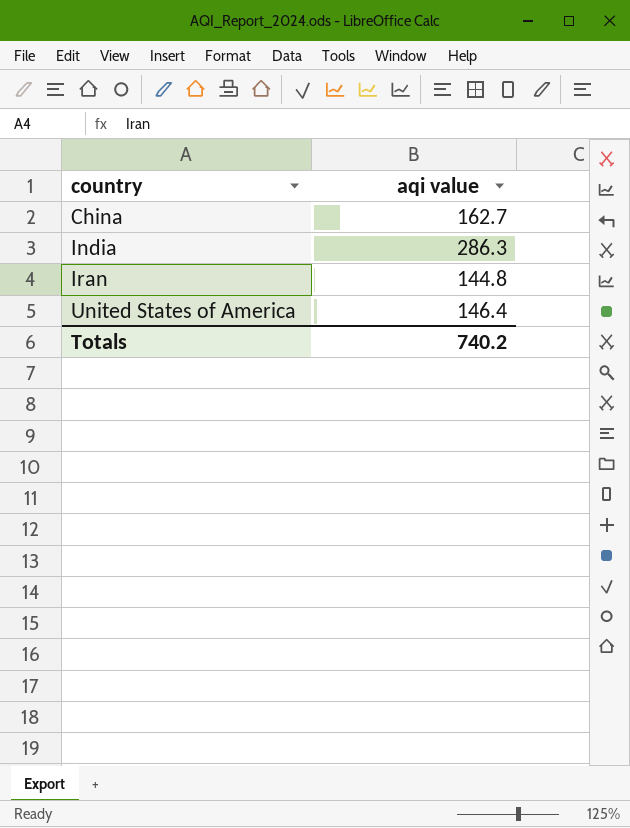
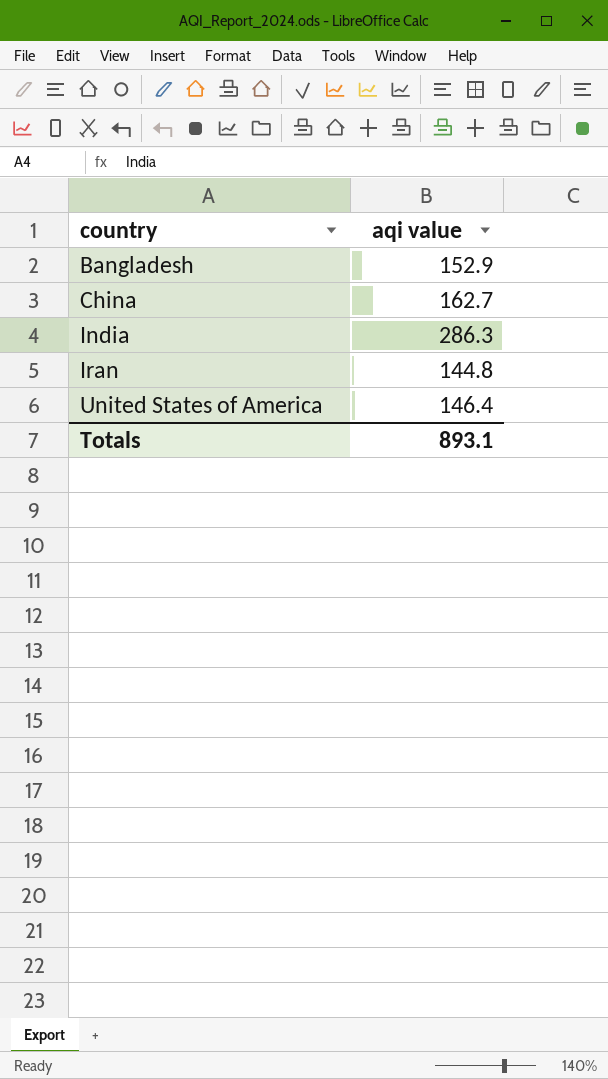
row Bangladesh: none -> 152.9
Totals | aqi value: 740.2 -> 893.1

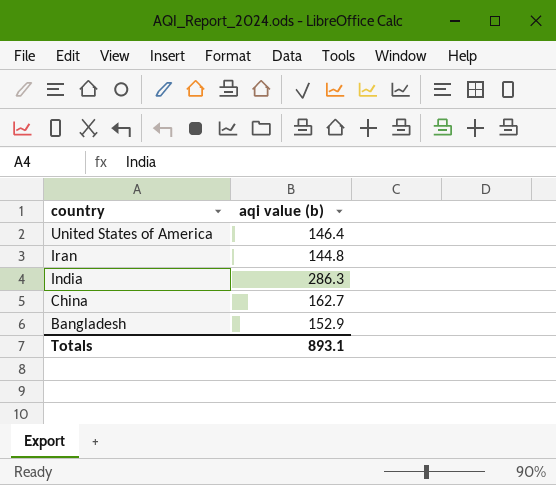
row order: country ascending -> country descending
column name: aqi value -> aqi value (b)

